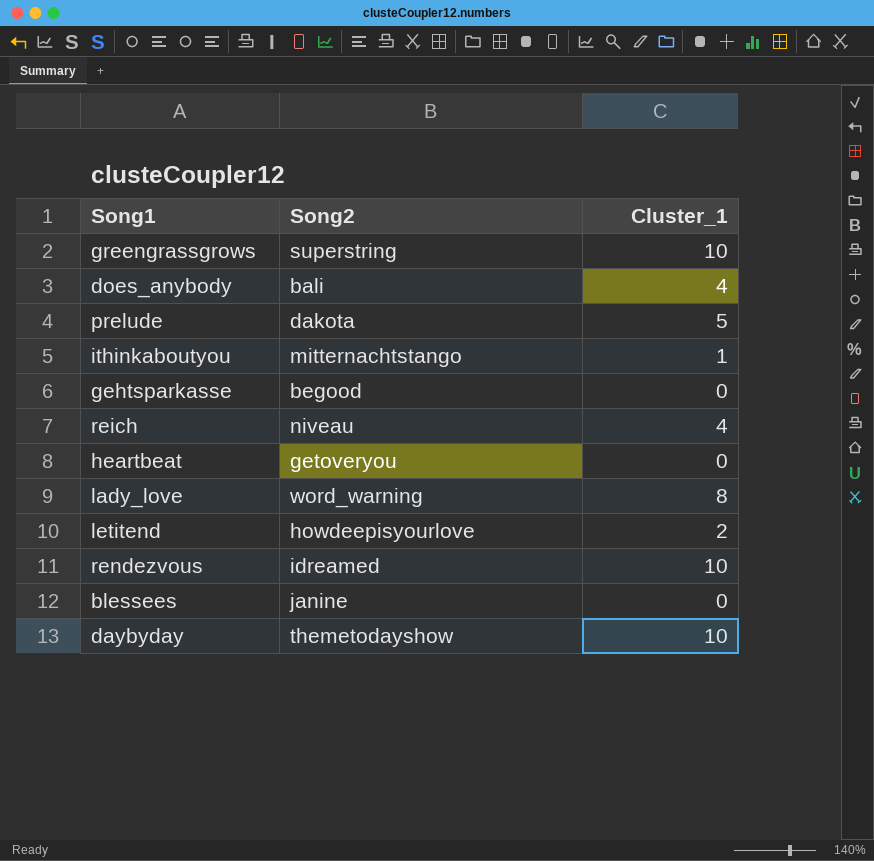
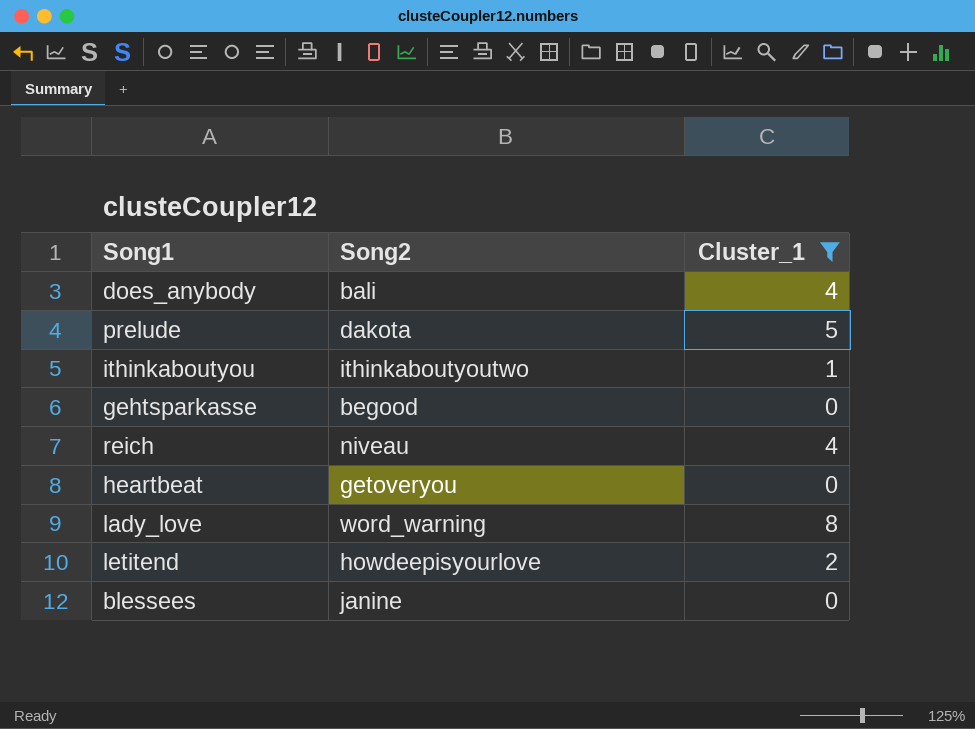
filter: none -> Cluster_1 != 10
ithinkaboutyou | Song2: mitternachtstango -> ithinkaboutyoutwo

